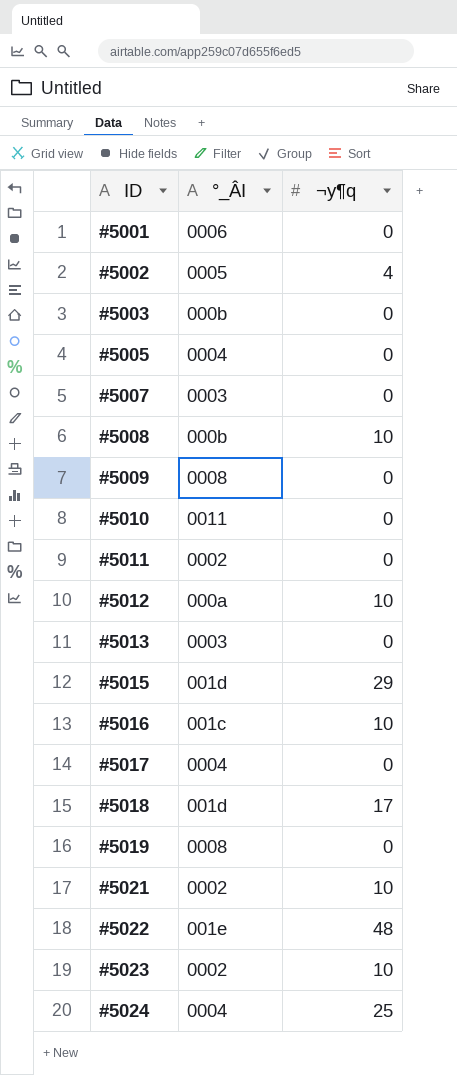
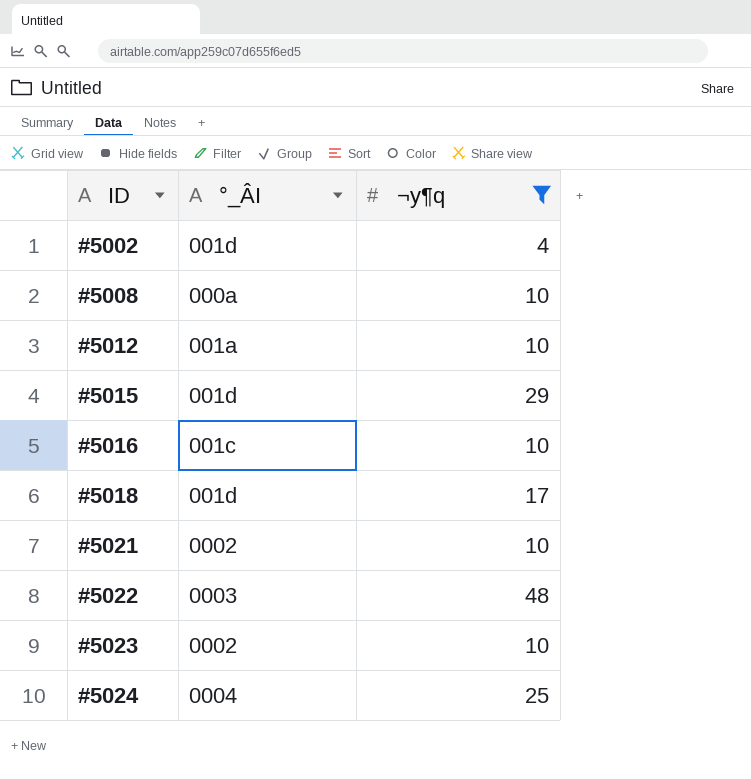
filter: none -> ¬y¶q != 0
#5002 | °_ÂI: 0005 -> 001d
#5008 | °_ÂI: 000b -> 000a
#5012 | °_ÂI: 000a -> 001a
#5022 | °_ÂI: 001e -> 0003

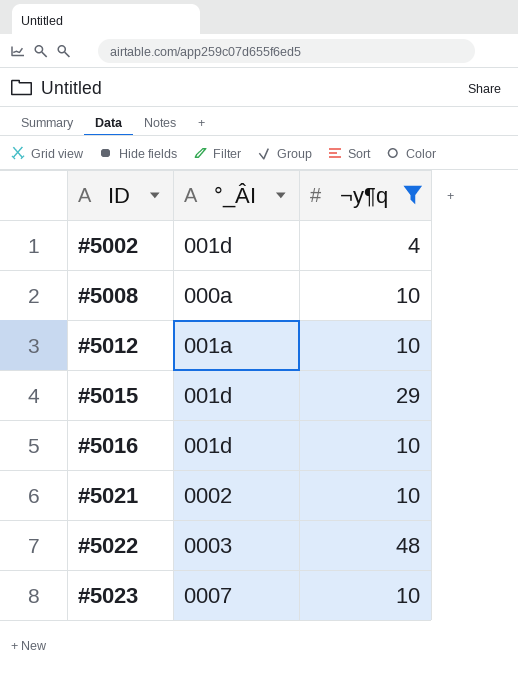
row #5018: 001d | 17 -> none
row #5024: 0004 | 25 -> none
#5016 | °_ÂI: 001c -> 001d
#5023 | °_ÂI: 0002 -> 0007

